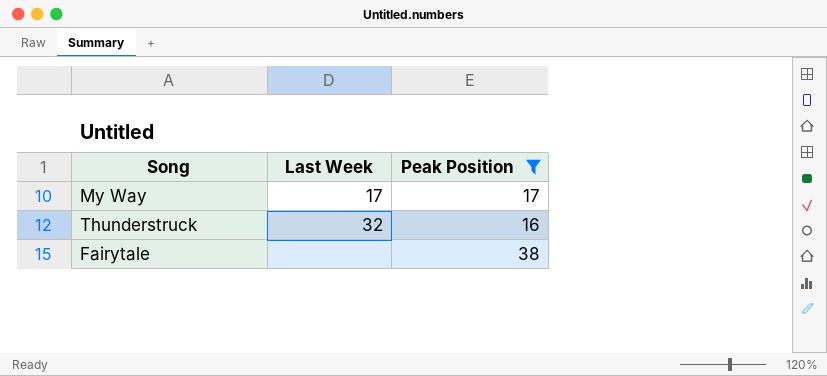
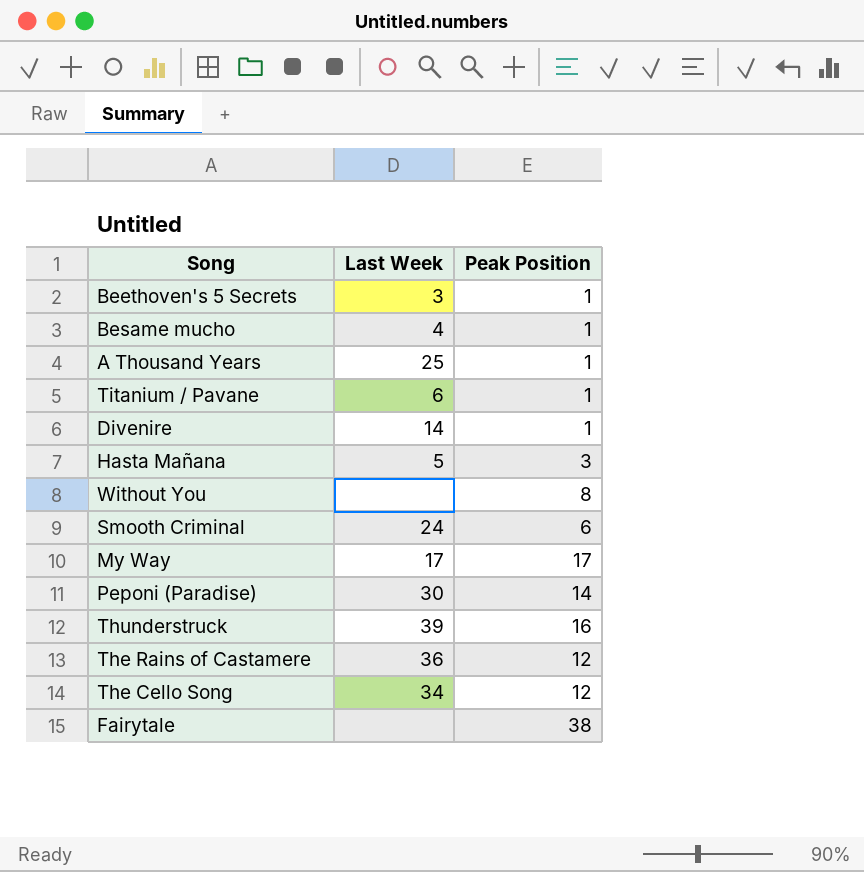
filter: Peak Position >= 16 -> none
Thunderstruck | Last Week: 32 -> 39

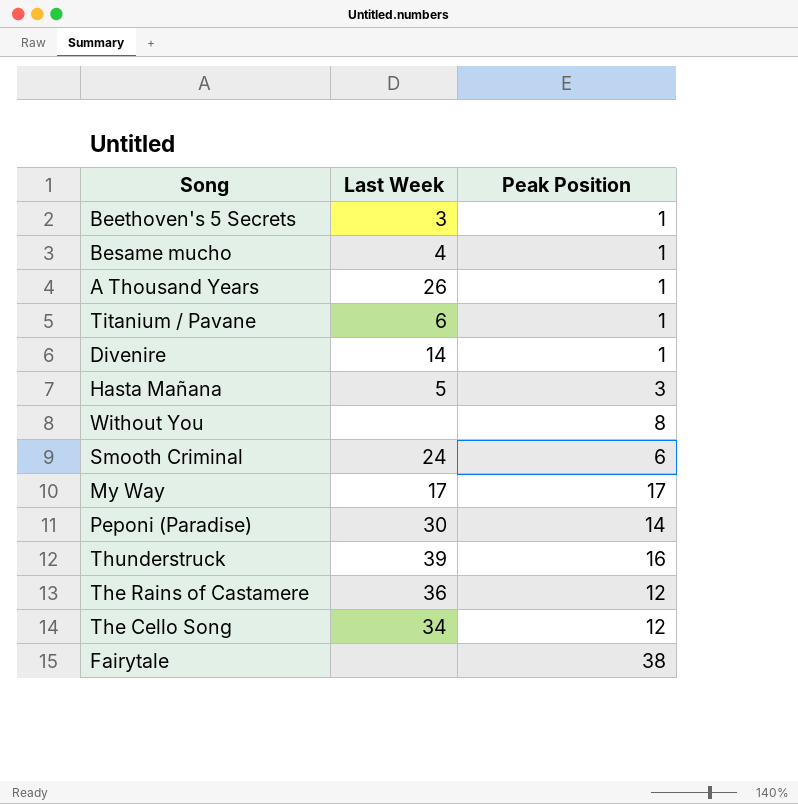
A Thousand Years | Last Week: 25 -> 26

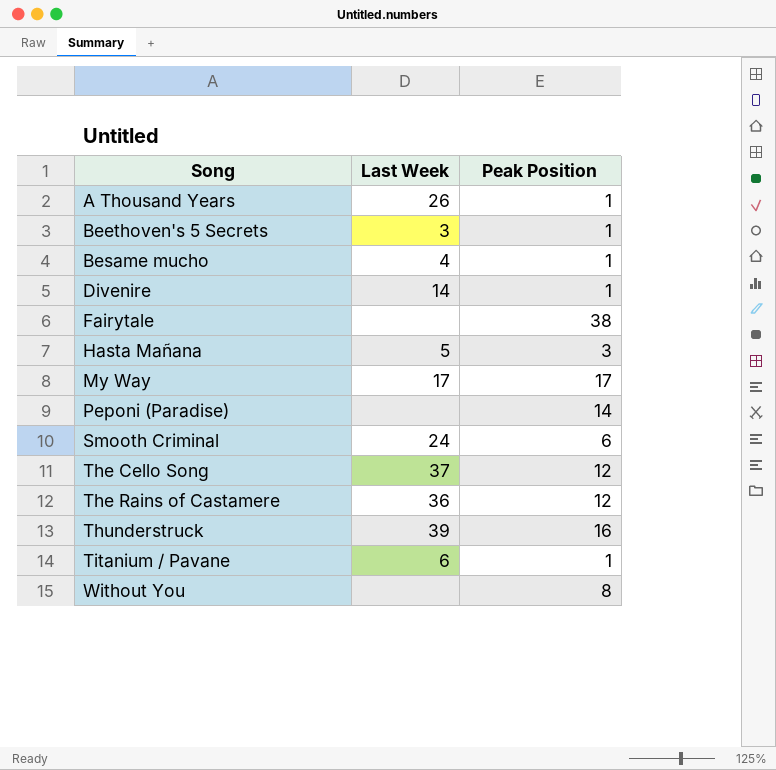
row order: none -> Song ascending
Peponi (Paradise) | Last Week: 30 -> none
The Cello Song | Last Week: 34 -> 37

